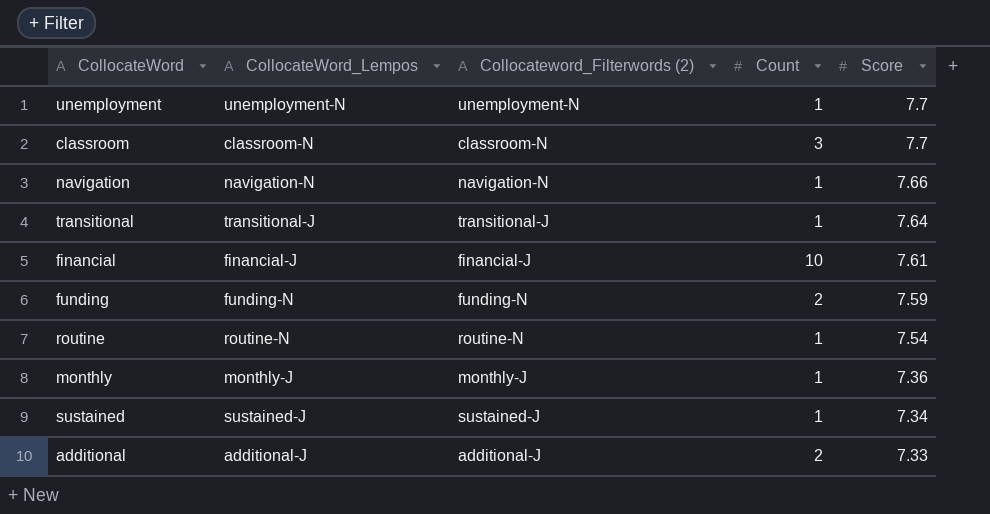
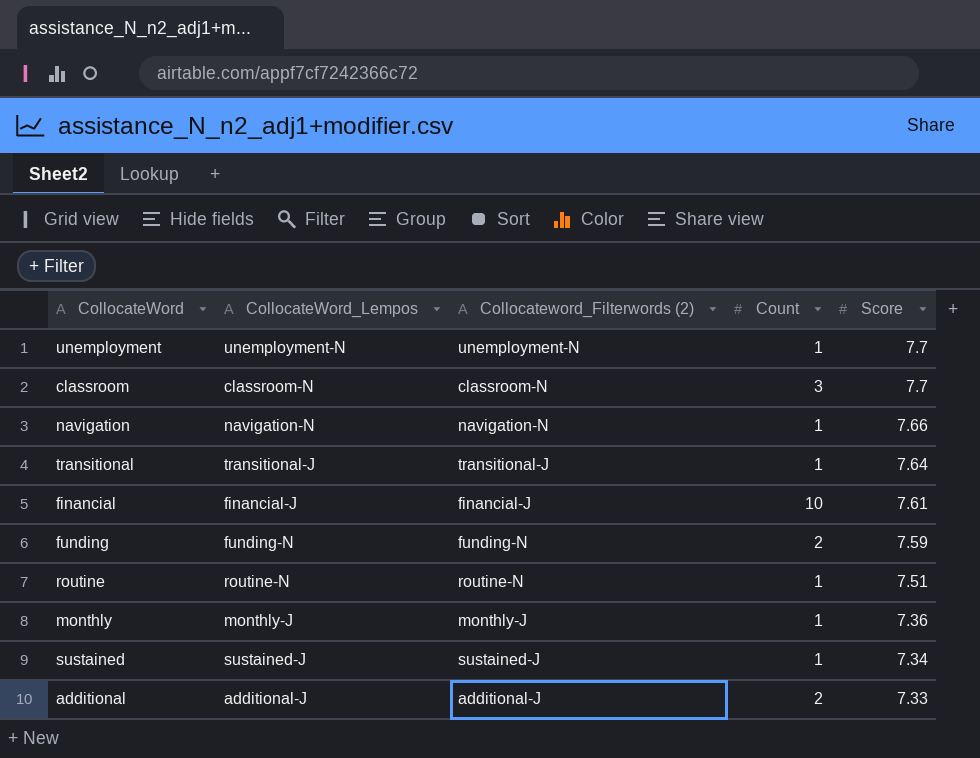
routine | Score: 7.54 -> 7.51

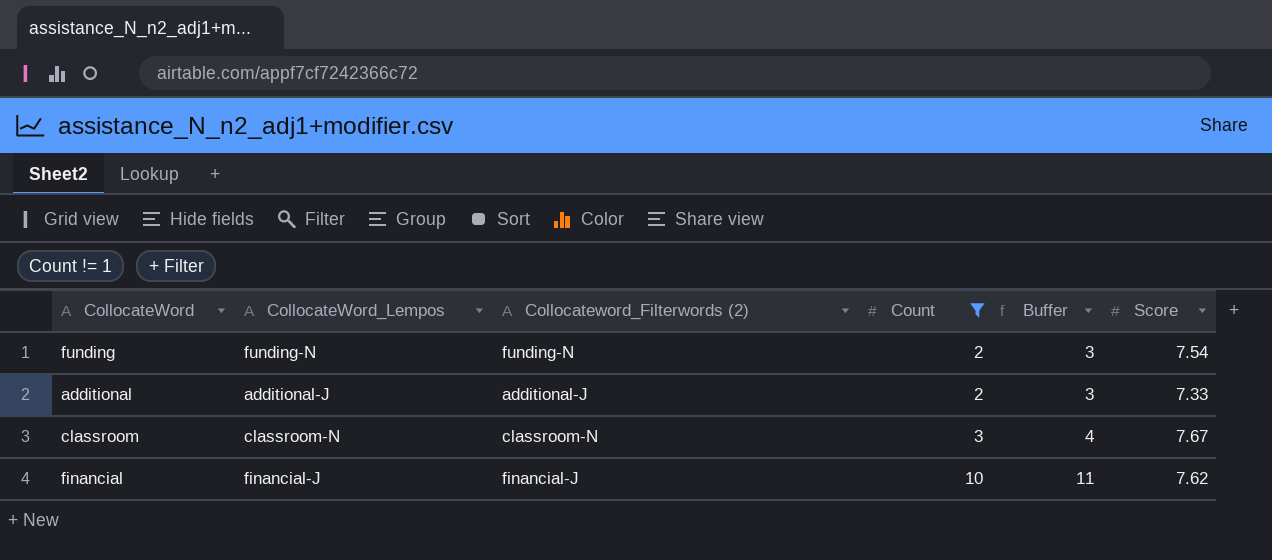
filter: none -> Count != 1
row order: Score descending -> Count ascending
column Buffer | formula: none -> [Count] + 1
funding | Score: 7.59 -> 7.54
classroom | Score: 7.7 -> 7.67
financial | Score: 7.61 -> 7.62

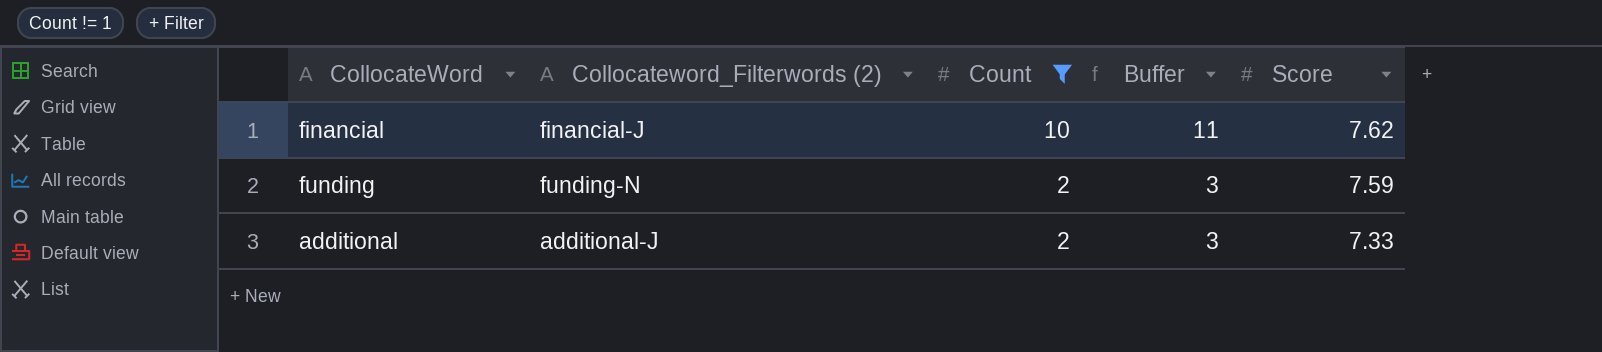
row order: Count ascending -> Count descending
column CollocateWord_Lempos | position: 2 -> none
row classroom: classroom-N | classroom-N | 3 | 4 | 7.67 -> none
funding | Score: 7.54 -> 7.59

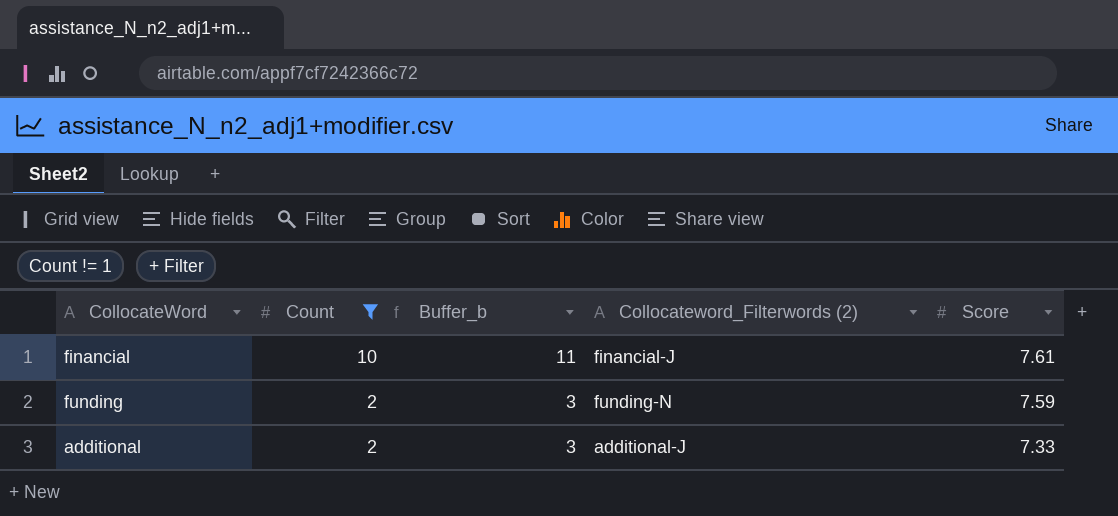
column name: Buffer -> Buffer_b
column Collocateword_Filterwords (2) | position: 2 -> 4
financial | Score: 7.62 -> 7.61

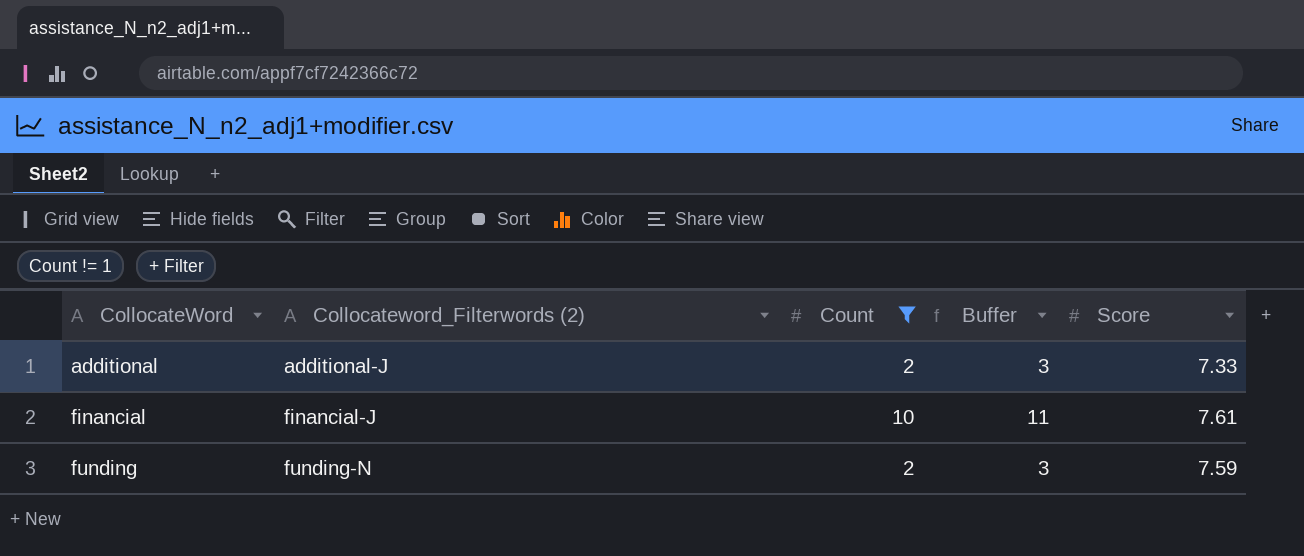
row order: Count descending -> CollocateWord ascending
column Collocateword_Filterwords (2) | position: 4 -> 2
column name: Buffer_b -> Buffer

